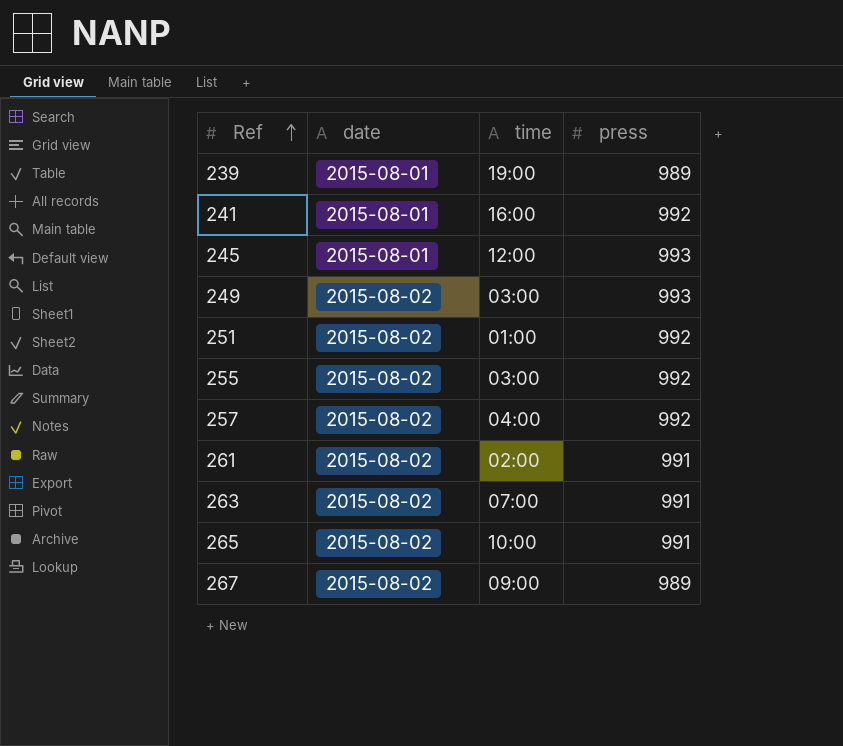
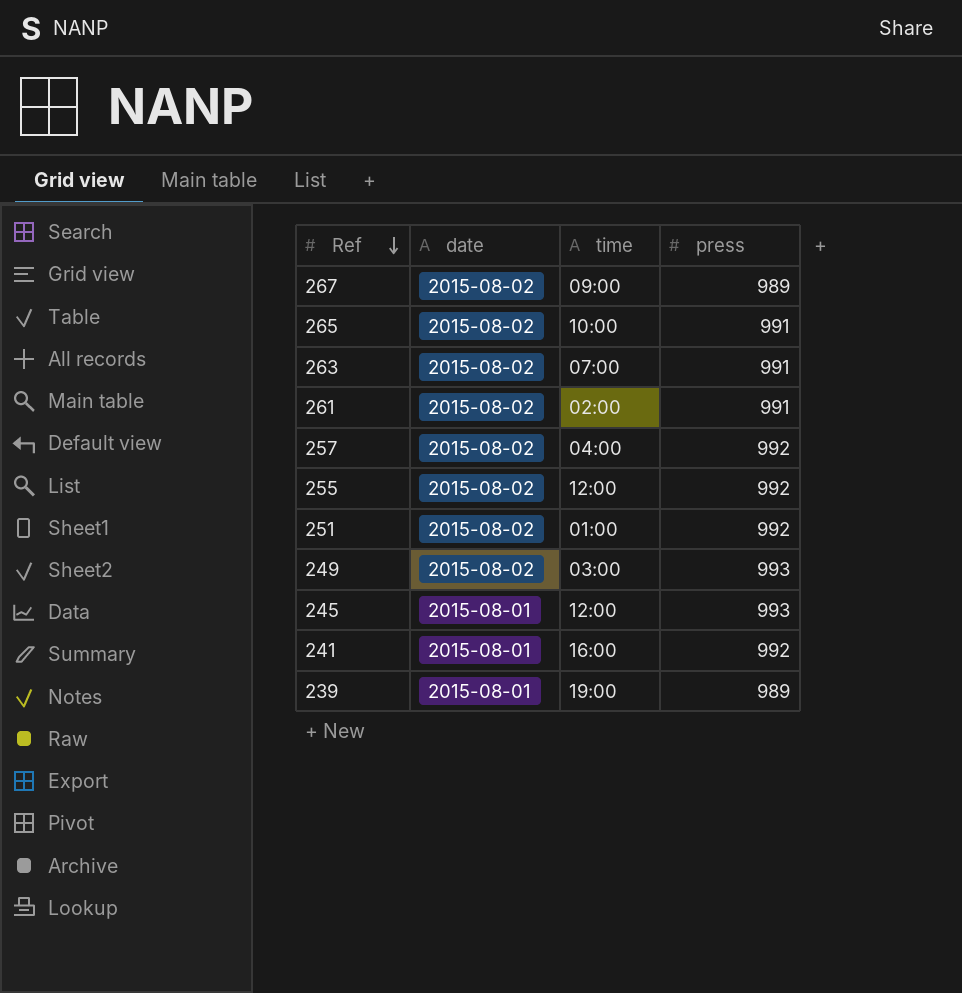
row order: Ref ascending -> Ref descending
255 | time: 03:00 -> 12:00

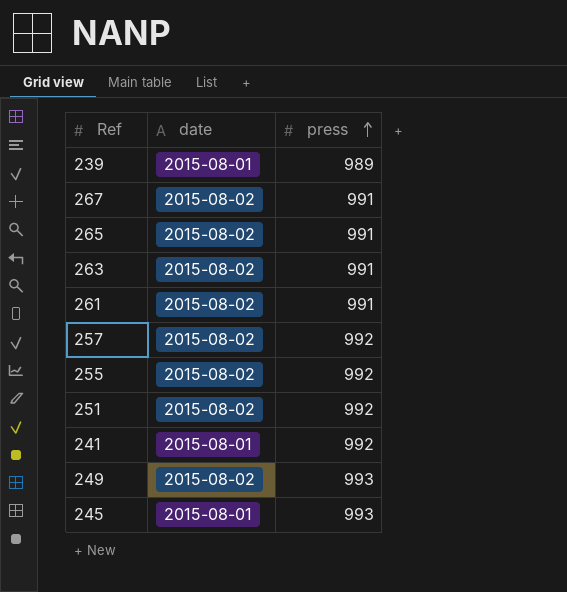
row order: Ref descending -> press ascending
column time | position: 3 -> none
267 | press: 989 -> 991

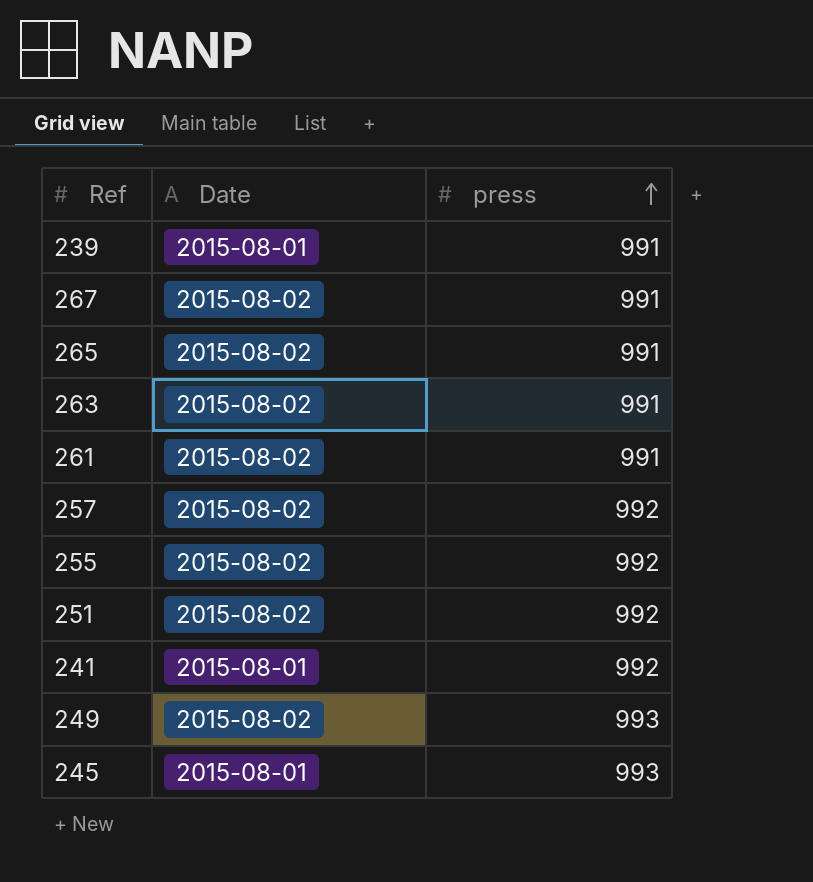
column name: date -> Date
239 | press: 989 -> 991

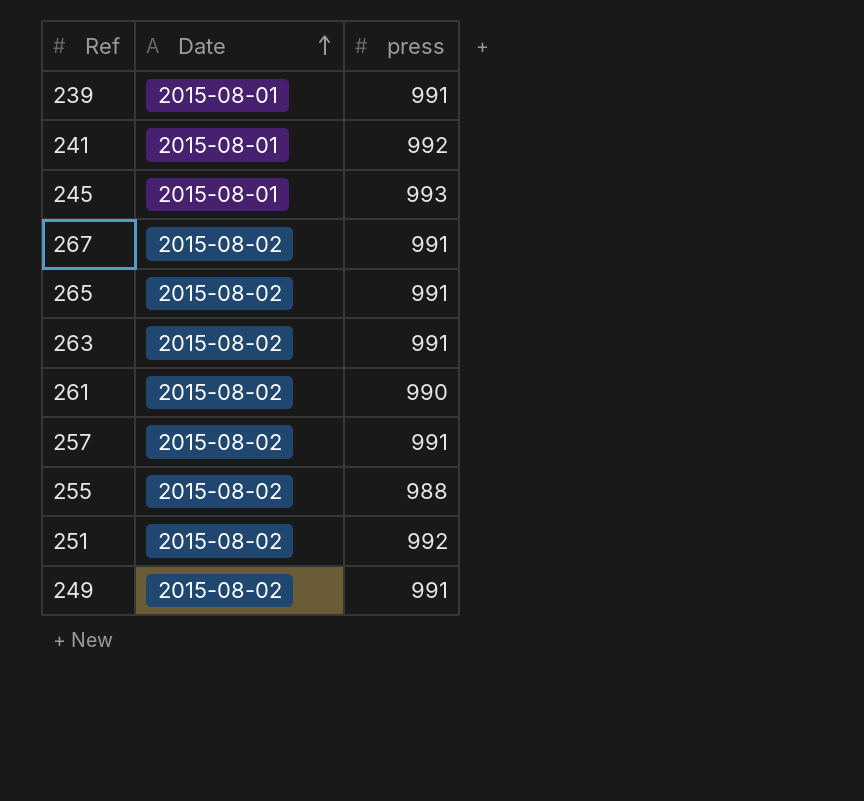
row order: press ascending -> Date ascending
261 | press: 991 -> 990
257 | press: 992 -> 991
255 | press: 992 -> 988
249 | press: 993 -> 991

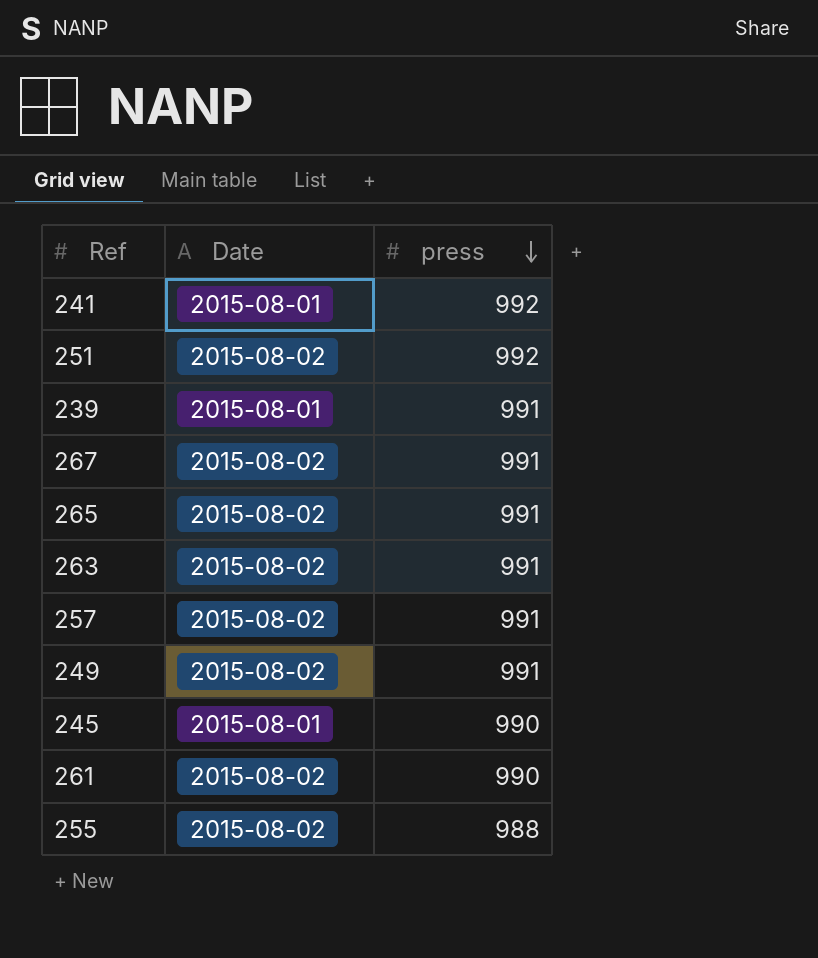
row order: Date ascending -> press descending
245 | press: 993 -> 990

